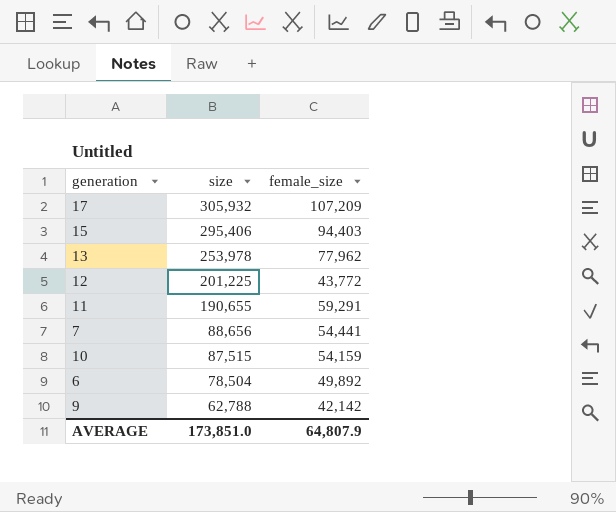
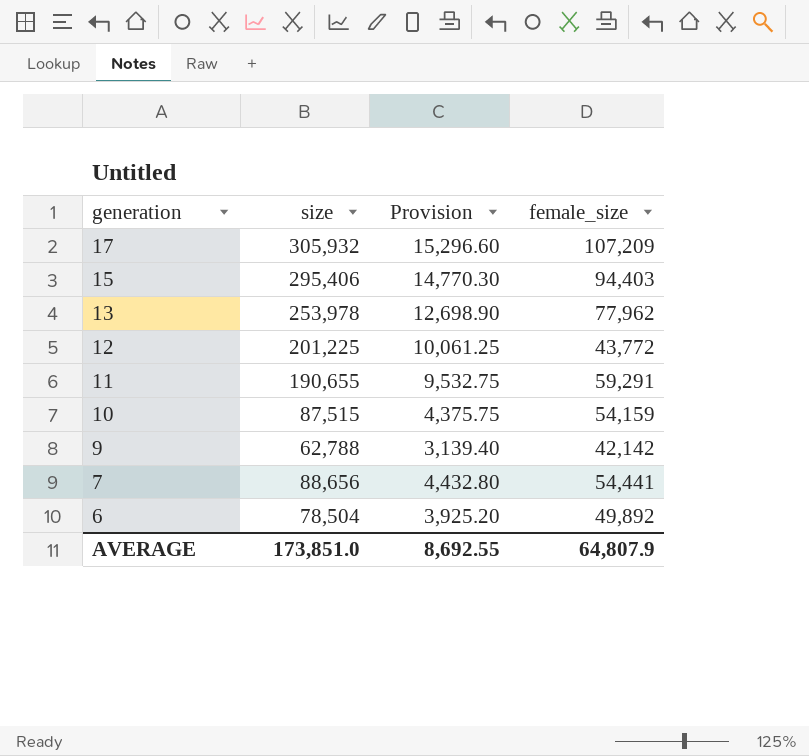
row order: size descending -> generation descending
column Provision | formula: none -> [size] * 0.05

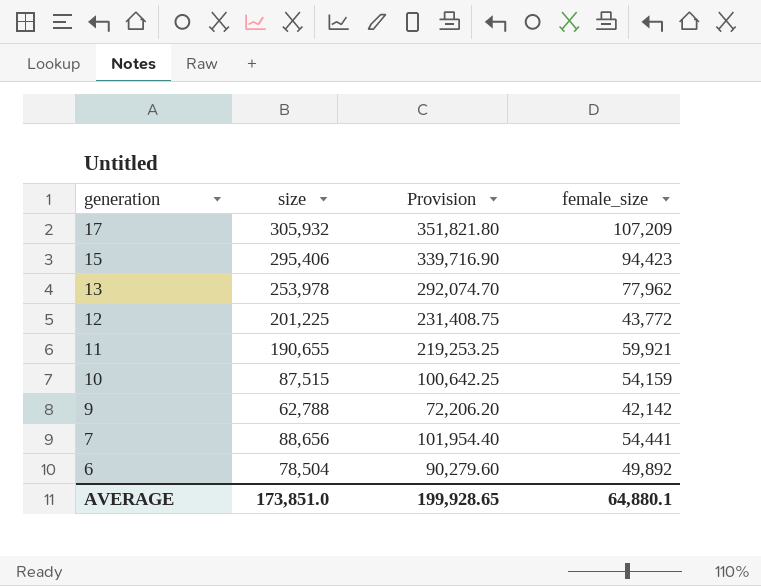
column Provision | formula: [size] * 0.05 -> [size] * 1.15
15 | female_size: 94,403 -> 94,423
11 | female_size: 59,291 -> 59,921
AVERAGE | Provision: 8,692.55 -> 199,928.65
AVERAGE | female_size: 64,807.9 -> 64,880.1

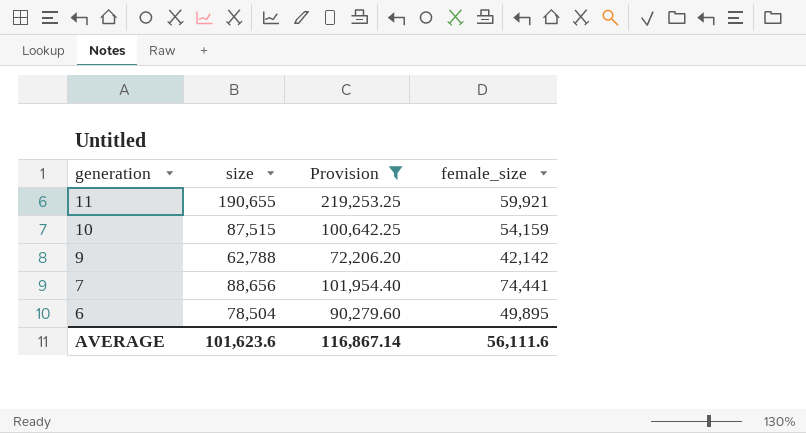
filter: none -> Provision <= 219,253.25
7 | female_size: 54,441 -> 74,441
6 | female_size: 49,892 -> 49,895
AVERAGE | size: 173,851.0 -> 101,623.6
AVERAGE | Provision: 199,928.65 -> 116,867.14
AVERAGE | female_size: 64,880.1 -> 56,111.6

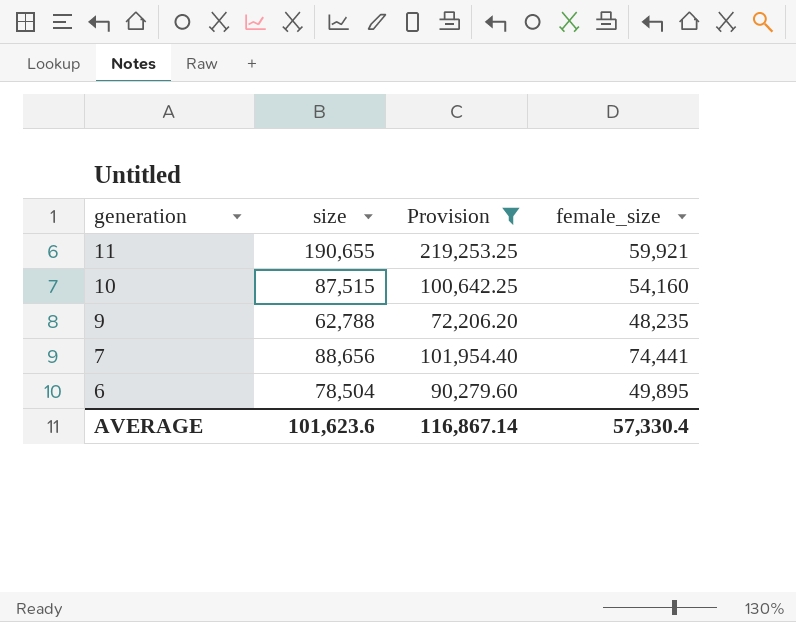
10 | female_size: 54,159 -> 54,160
9 | female_size: 42,142 -> 48,235
AVERAGE | female_size: 56,111.6 -> 57,330.4

